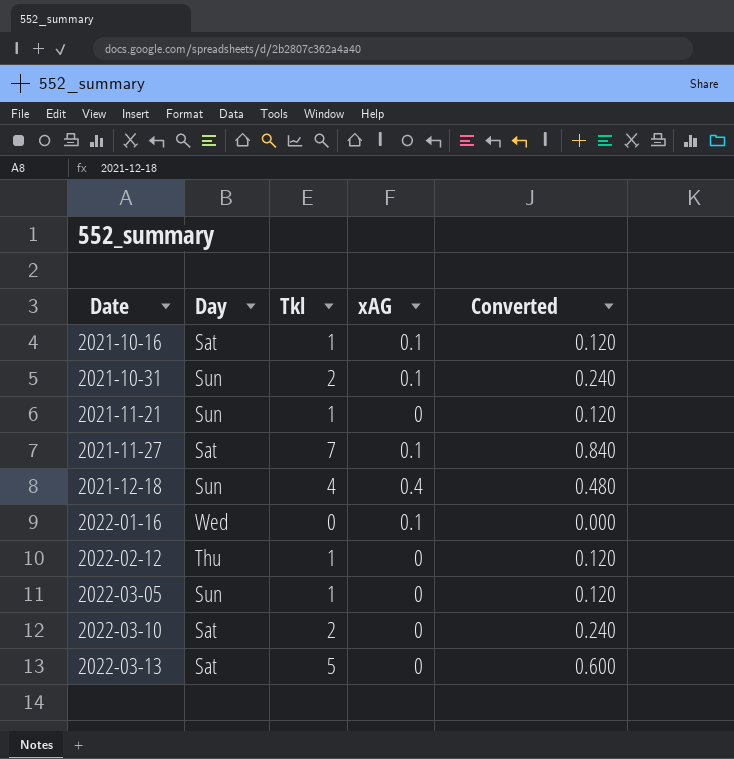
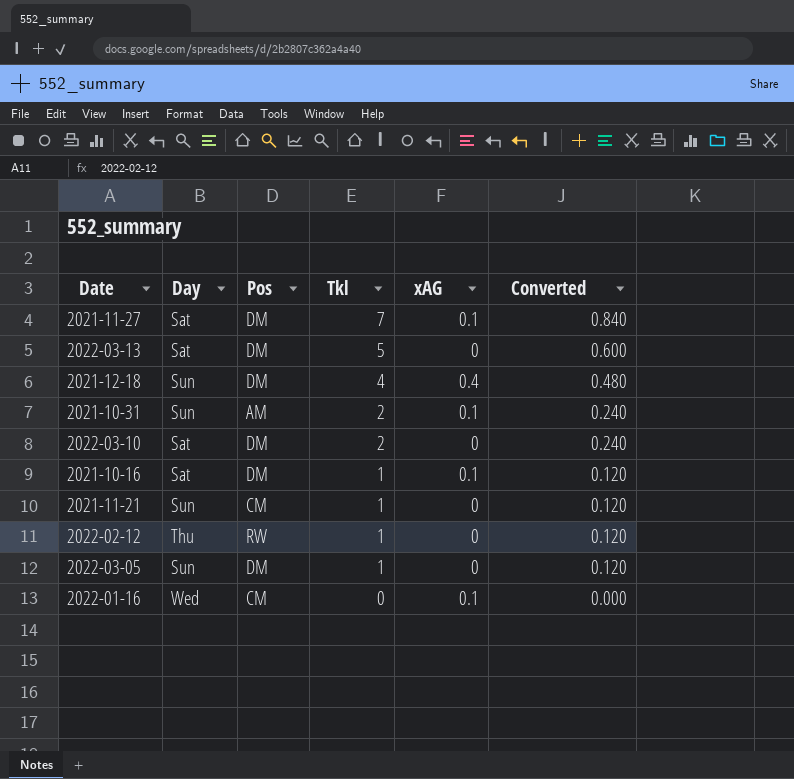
row order: Date ascending -> Tkl descending
column Pos | position: none -> 3

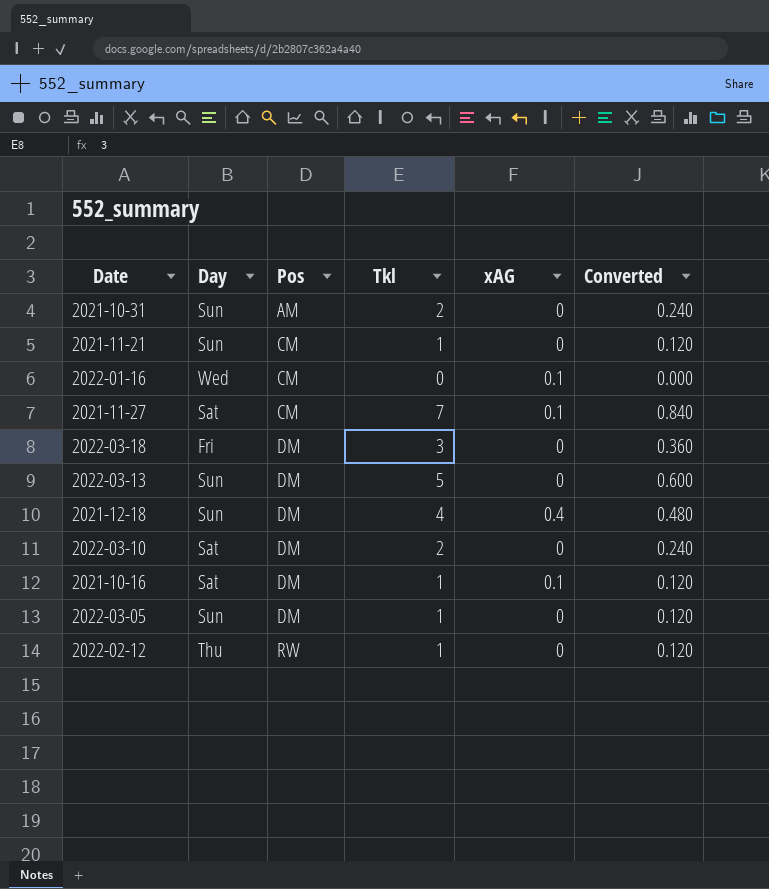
row order: Tkl descending -> Pos ascending
2021-10-31 | xAG: 0.1 -> 0
2021-11-27 | Pos: DM -> CM
row 2022-03-18: none -> Fri | DM | 3 | 0 | 0.360
2022-03-13 | Day: Sat -> Sun

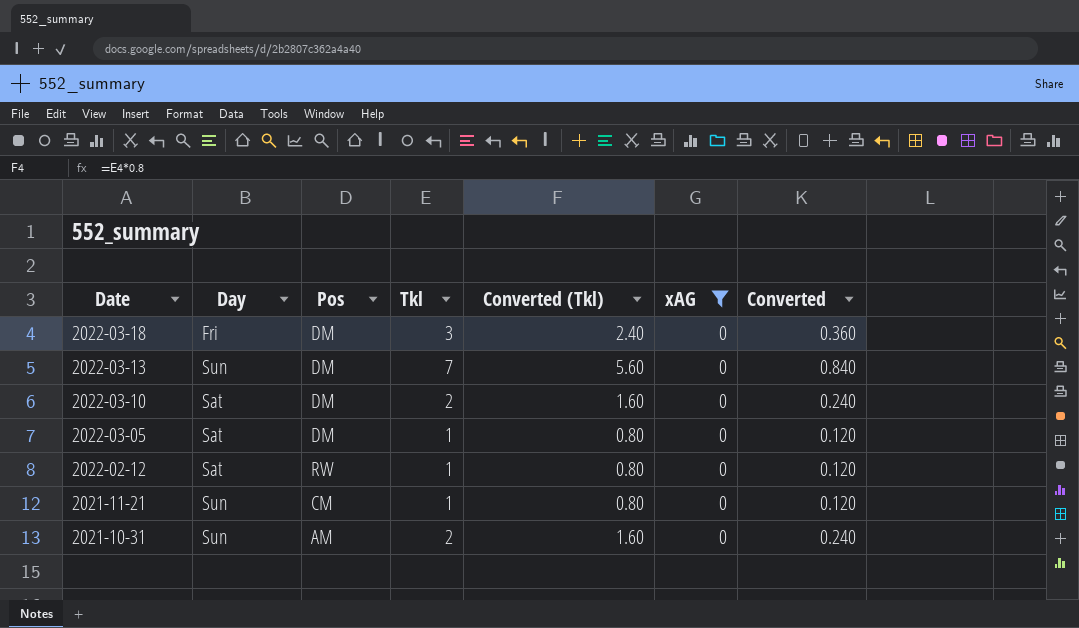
filter: none -> xAG = 0
row order: Pos ascending -> Date descending
column Converted (Tkl) | formula: none -> [Tkl] * 0.8
2022-03-13 | Tkl: 5 -> 7
2022-03-13 | Converted: 0.600 -> 0.840
2022-03-05 | Day: Sun -> Sat
2022-02-12 | Day: Thu -> Sat

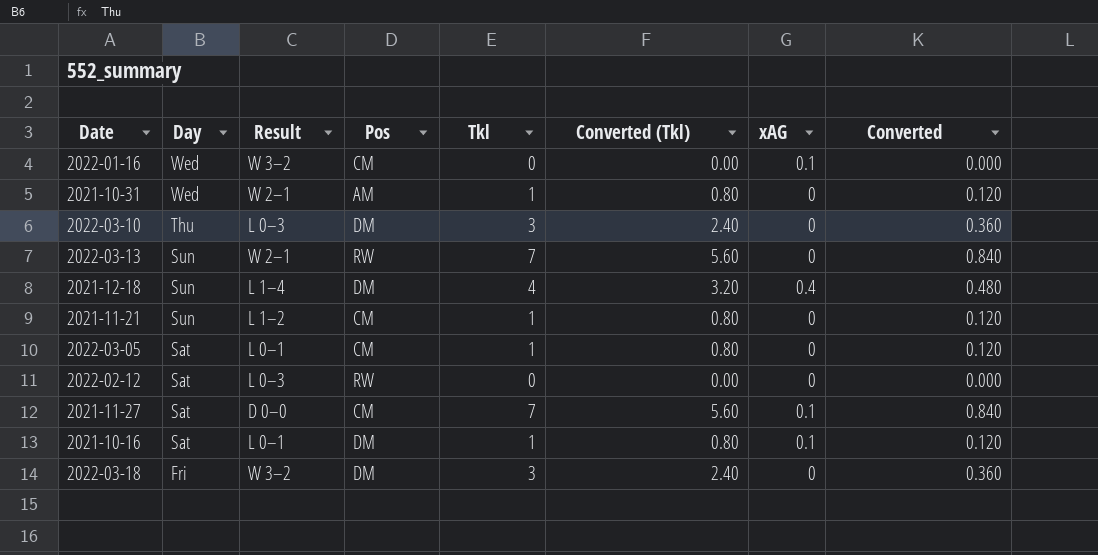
filter: xAG = 0 -> none
row order: Date descending -> Day descending
column Result | position: none -> 3
2021-10-31 | Day: Sun -> Wed
2021-10-31 | Tkl: 2 -> 1
2021-10-31 | Converted (Tkl): 1.60 -> 0.80
2021-10-31 | Converted: 0.240 -> 0.120
2022-03-10 | Day: Sat -> Thu
2022-03-10 | Tkl: 2 -> 3
2022-03-10 | Converted (Tkl): 1.60 -> 2.40
2022-03-10 | Converted: 0.240 -> 0.360
2022-03-13 | Pos: DM -> RW
2022-03-05 | Pos: DM -> CM
2022-02-12 | Tkl: 1 -> 0
2022-02-12 | Converted (Tkl): 0.80 -> 0.00
2022-02-12 | Converted: 0.120 -> 0.000

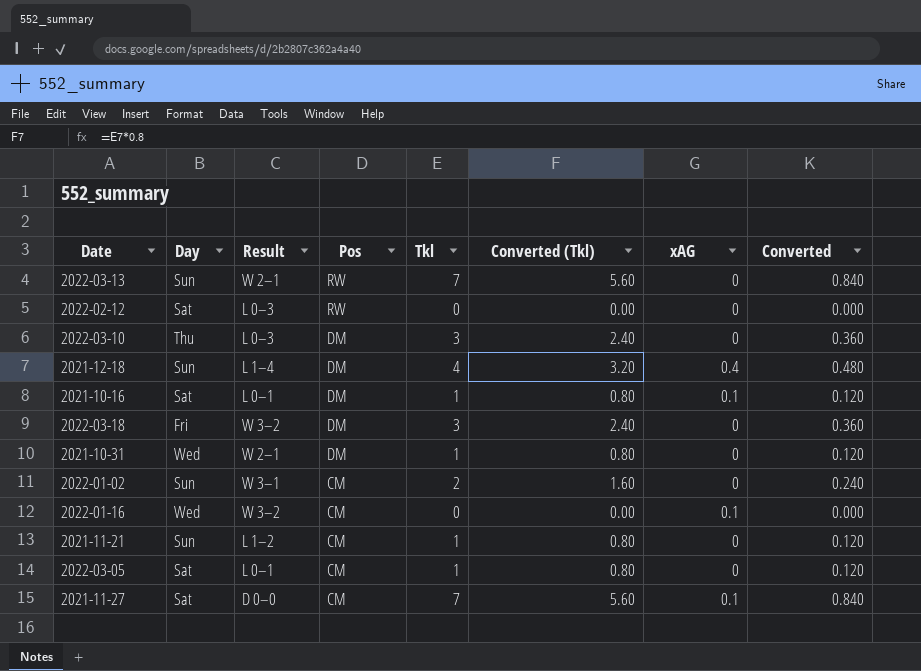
row order: Day descending -> Pos descending
2021-10-31 | Pos: AM -> DM
row 2022-01-02: none -> Sun | W 3–1 | CM | 2 | 1.60 | 0 | 0.240

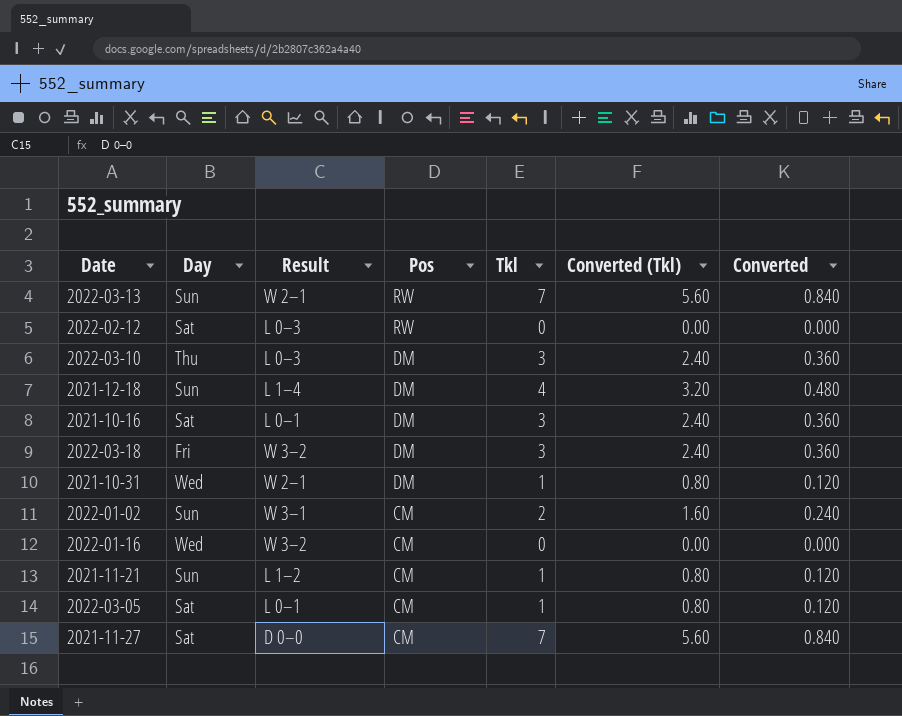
column xAG | position: 7 -> none
2021-10-16 | Tkl: 1 -> 3
2021-10-16 | Converted (Tkl): 0.80 -> 2.40
2021-10-16 | Converted: 0.120 -> 0.360

